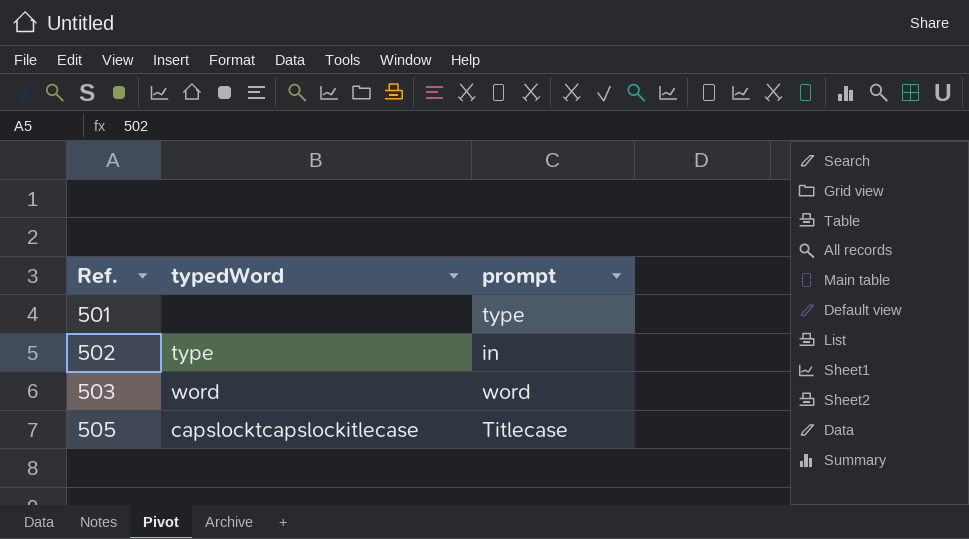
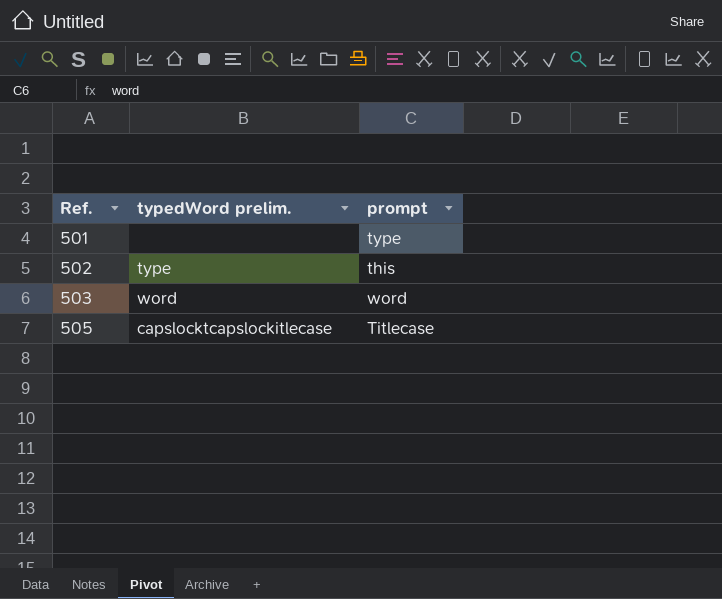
column name: typedWord -> typedWord prelim.
502 | prompt: in -> this

